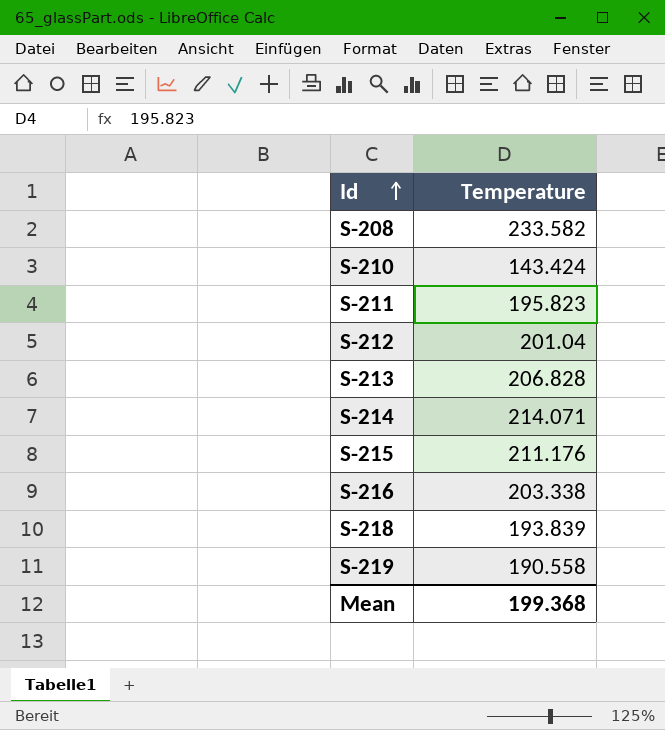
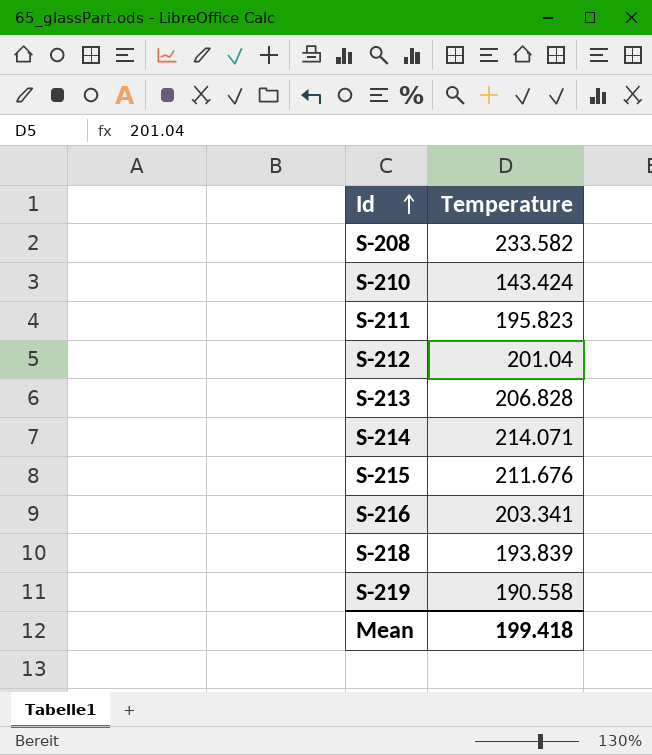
S-215 | Temperature: 211.176 -> 211.676
S-216 | Temperature: 203.338 -> 203.341
Mean | Temperature: 199.368 -> 199.418

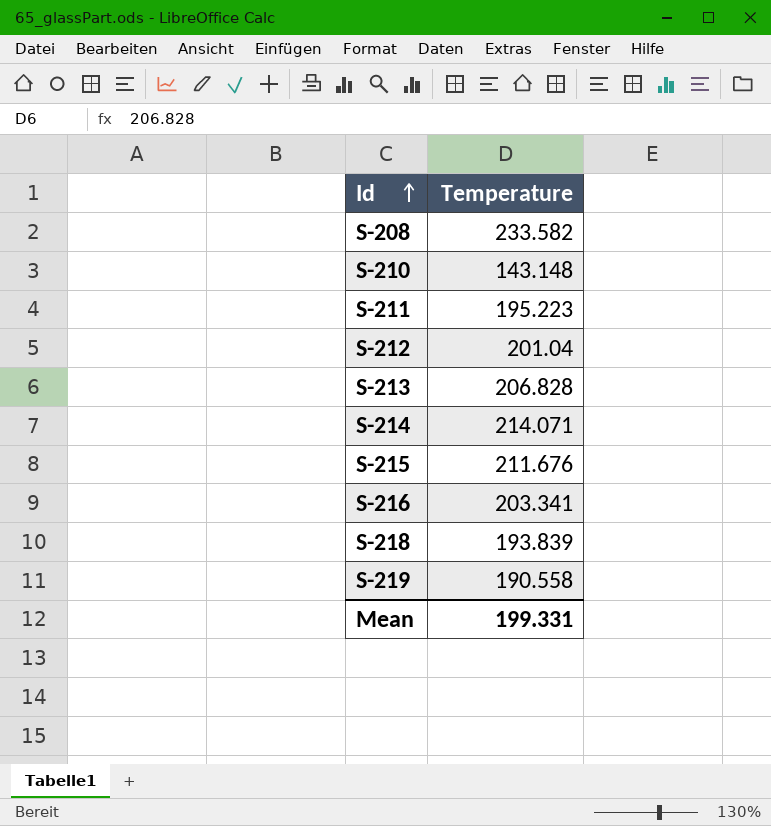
S-210 | Temperature: 143.424 -> 143.148
S-211 | Temperature: 195.823 -> 195.223
Mean | Temperature: 199.418 -> 199.331

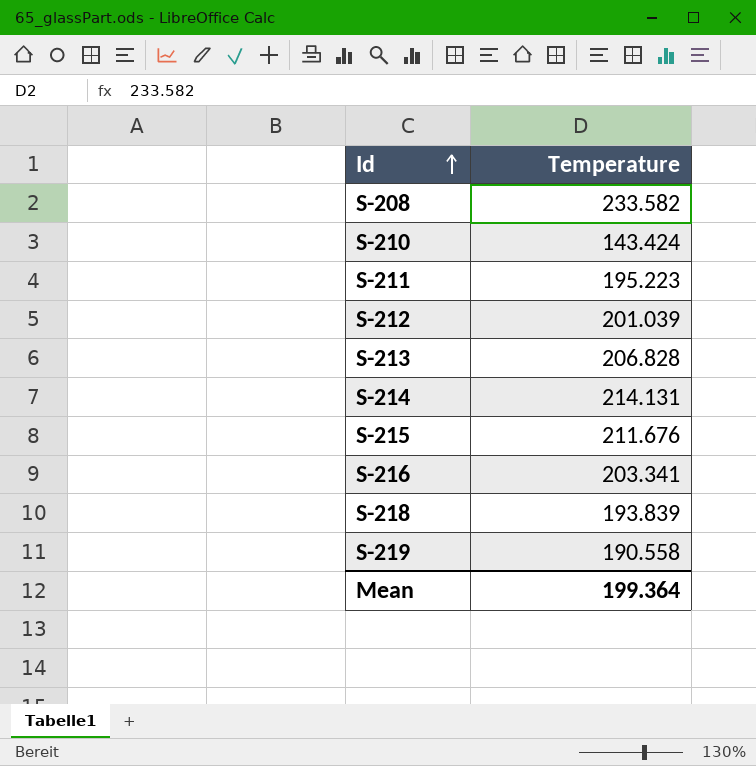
S-210 | Temperature: 143.148 -> 143.424
S-212 | Temperature: 201.04 -> 201.039
S-214 | Temperature: 214.071 -> 214.131
Mean | Temperature: 199.331 -> 199.364

